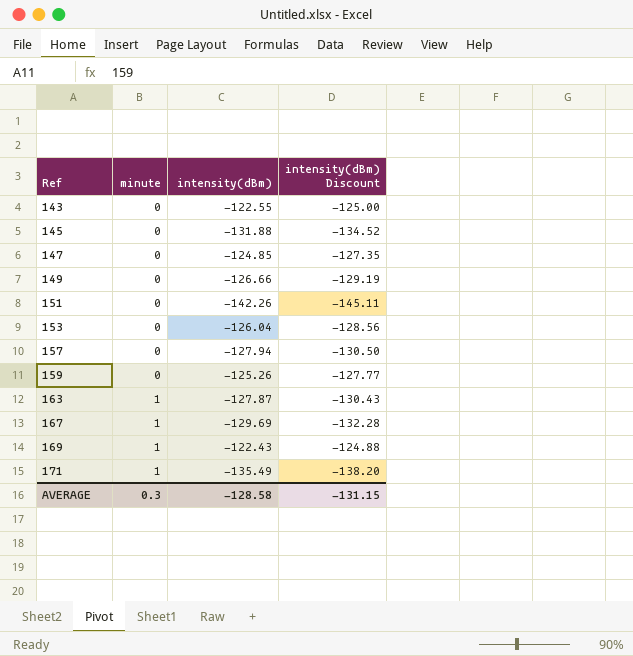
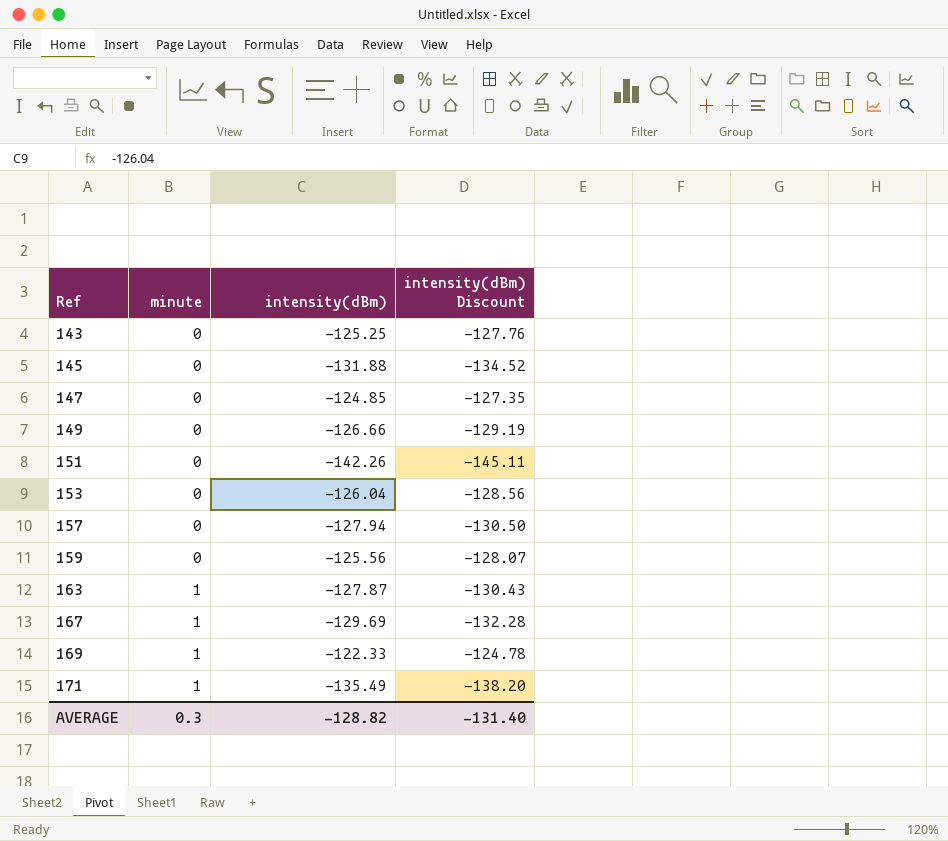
143 | intensity(dBm): -122.55 -> -125.25
143 | intensity(dBm) Discount: -125.00 -> -127.76
159 | intensity(dBm): -125.26 -> -125.56
159 | intensity(dBm) Discount: -127.77 -> -128.07
169 | intensity(dBm): -122.43 -> -122.33
169 | intensity(dBm) Discount: -124.88 -> -124.78
AVERAGE | intensity(dBm): -128.58 -> -128.82
AVERAGE | intensity(dBm) Discount: -131.15 -> -131.40

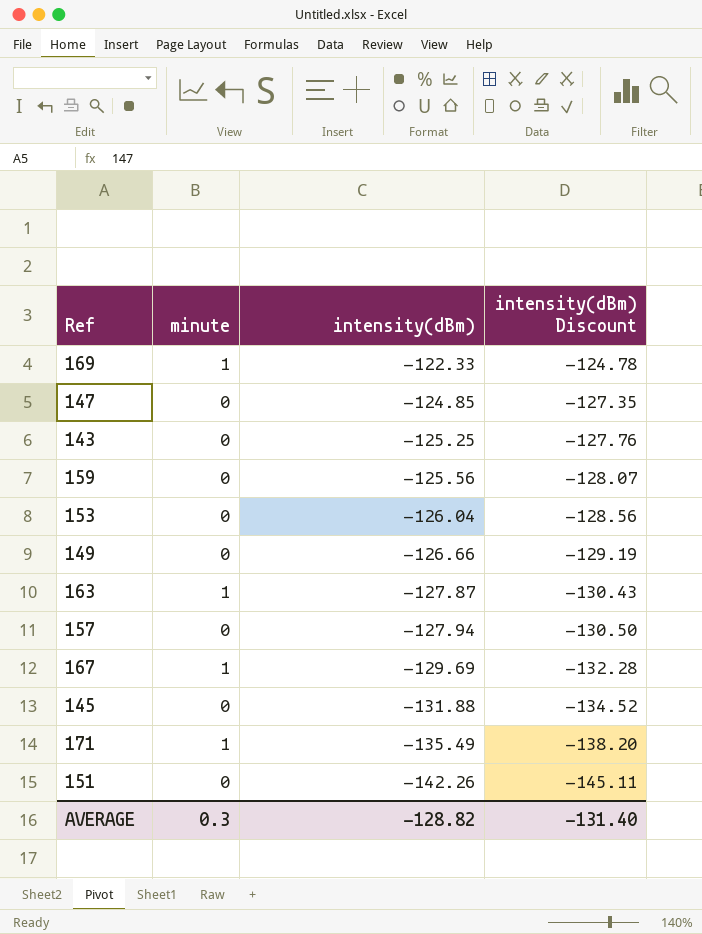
row order: Ref ascending -> intensity(dBm) descending

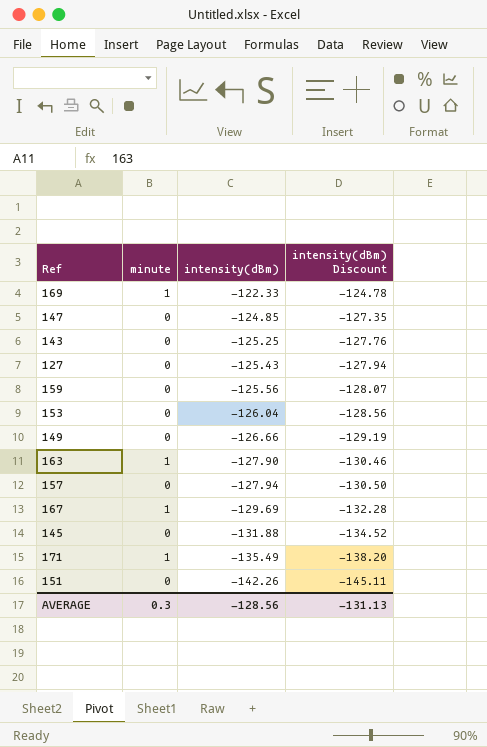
row 127: none -> 0 | -125.43 | -127.94
163 | intensity(dBm): -127.87 -> -127.90
163 | intensity(dBm) Discount: -130.43 -> -130.46
AVERAGE | intensity(dBm): -128.82 -> -128.56
AVERAGE | intensity(dBm) Discount: -131.40 -> -131.13

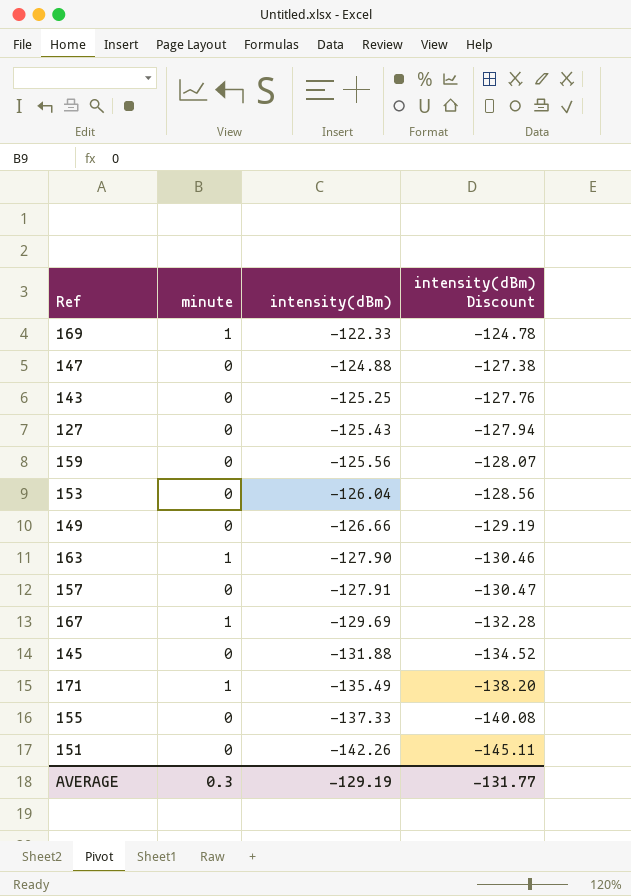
147 | intensity(dBm): -124.85 -> -124.88
147 | intensity(dBm) Discount: -127.35 -> -127.38
157 | intensity(dBm): -127.94 -> -127.91
157 | intensity(dBm) Discount: -130.50 -> -130.47
row 155: none -> 0 | -137.33 | -140.08
AVERAGE | intensity(dBm): -128.56 -> -129.19
AVERAGE | intensity(dBm) Discount: -131.13 -> -131.77

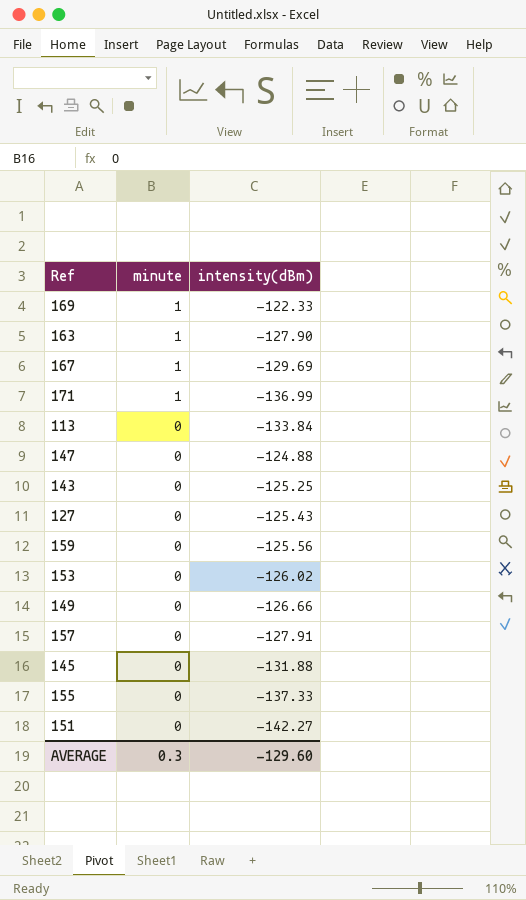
row order: intensity(dBm) descending -> minute descending
column intensity(dBm) Discount | formula: [intensity(dBm)] * 1.02 -> none
171 | intensity(dBm): -135.49 -> -136.99
row 113: none -> 0 | -133.84
153 | intensity(dBm): -126.04 -> -126.02
151 | intensity(dBm): -142.26 -> -142.27
AVERAGE | intensity(dBm): -129.19 -> -129.60

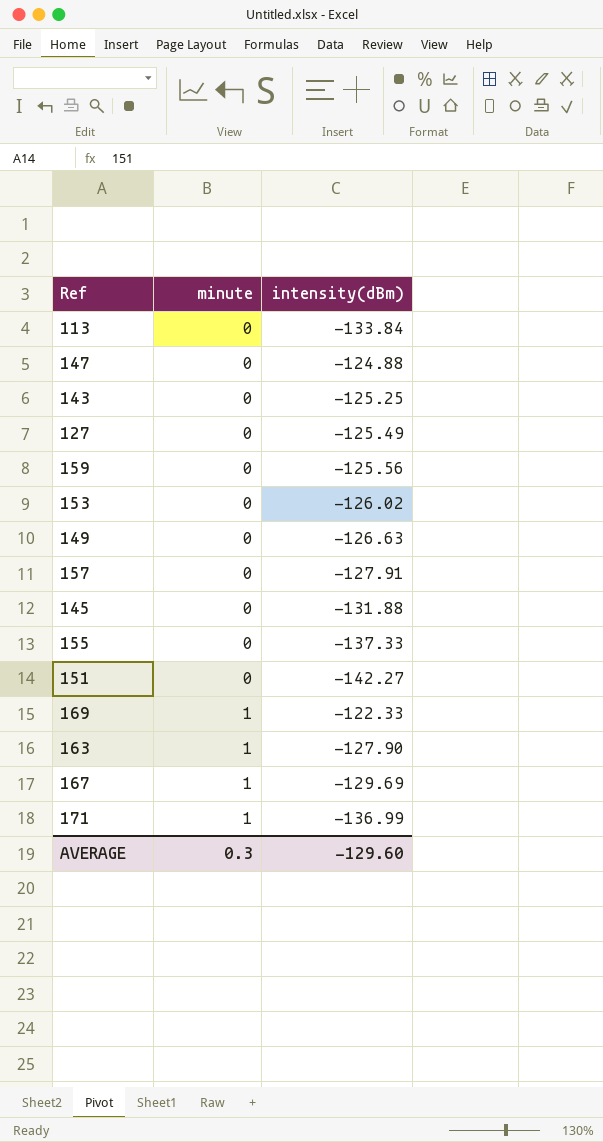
row order: minute descending -> minute ascending
127 | intensity(dBm): -125.43 -> -125.49
149 | intensity(dBm): -126.66 -> -126.63

